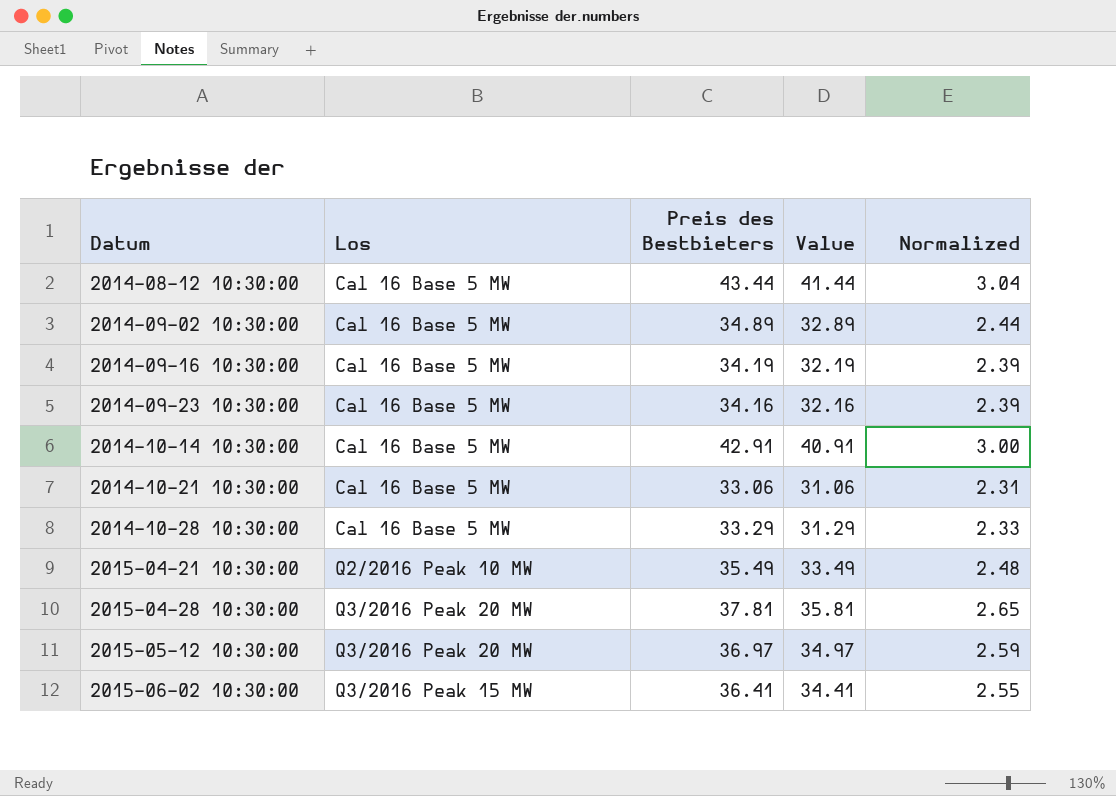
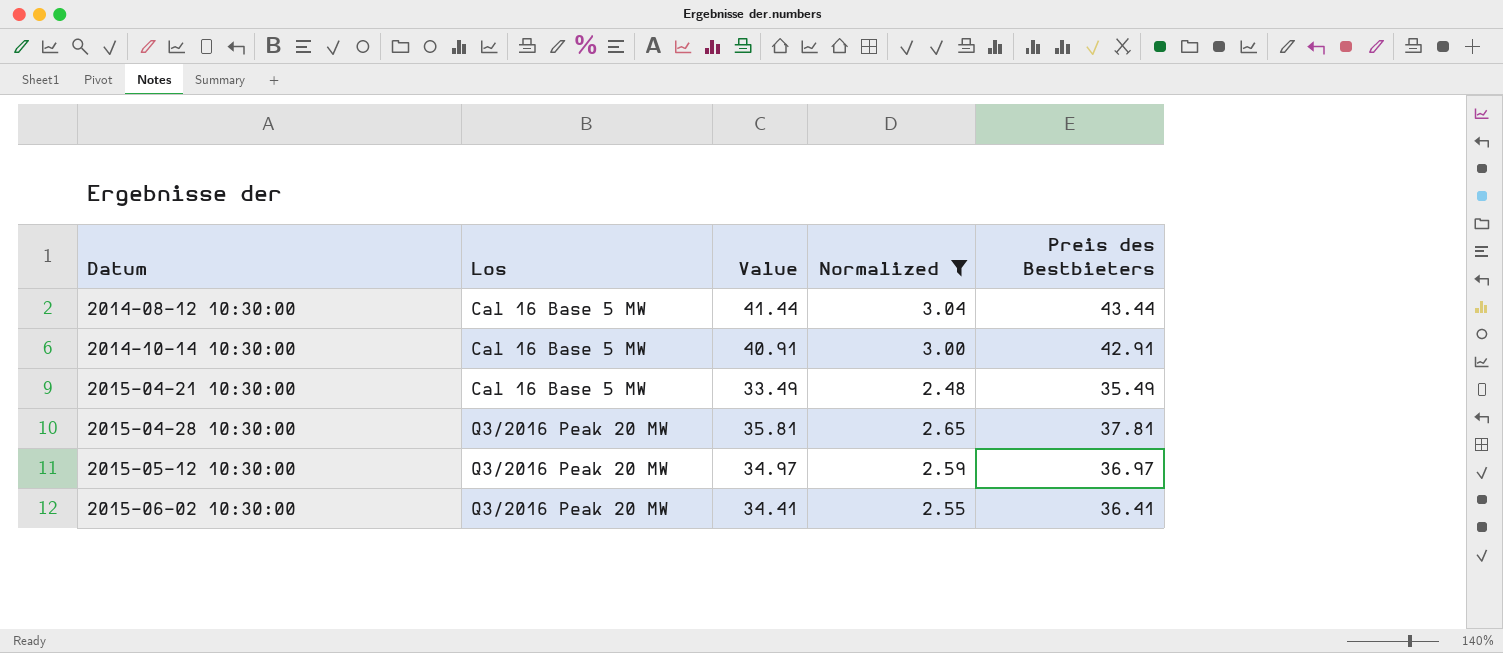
filter: none -> Normalized >= 2.48
column Preis des Bestbieters | position: 3 -> 5
2015-04-21 10:30:00 | Los: Q2/2016 Peak 10 MW -> Cal 16 Base 5 MW
2015-06-02 10:30:00 | Los: Q3/2016 Peak 15 MW -> Q3/2016 Peak 20 MW

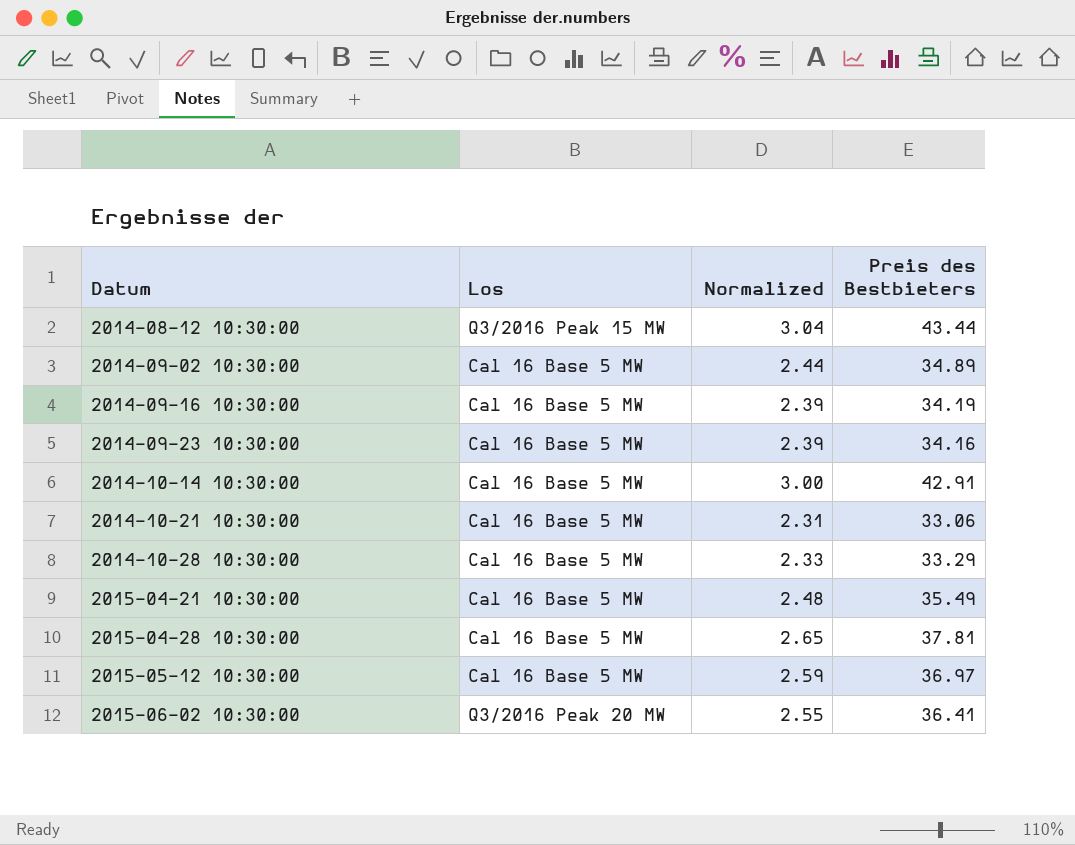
filter: Normalized >= 2.48 -> none
column Value | formula: [Preis des Bestbieters] - 2 -> none
2014-08-12 10:30:00 | Los: Cal 16 Base 5 MW -> Q3/2016 Peak 15 MW
2015-04-28 10:30:00 | Los: Q3/2016 Peak 20 MW -> Cal 16 Base 5 MW
2015-05-12 10:30:00 | Los: Q3/2016 Peak 20 MW -> Cal 16 Base 5 MW

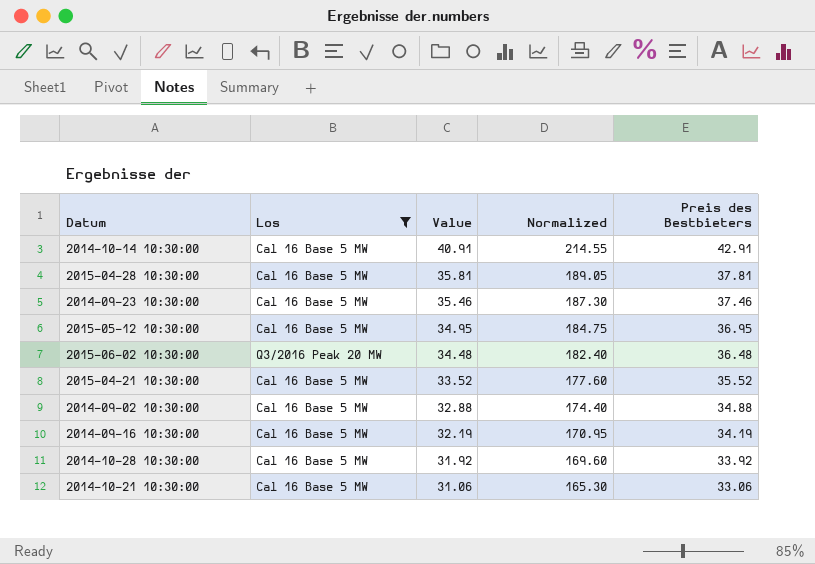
filter: none -> Los != Q3/2016 Peak 15 MW
row order: Datum ascending -> Value descending
column Value | formula: none -> [Preis des Bestbieters] - 2
column Normalized | formula: [Preis des Bestbieters] * 0.07 -> [Preis des Bestbieters] * 5
2014-09-23 10:30:00 | Preis des Bestbieters: 34.16 -> 37.46
2015-05-12 10:30:00 | Preis des Bestbieters: 36.97 -> 36.95
2015-06-02 10:30:00 | Preis des Bestbieters: 36.41 -> 36.48
2015-04-21 10:30:00 | Preis des Bestbieters: 35.49 -> 35.52
2014-09-02 10:30:00 | Preis des Bestbieters: 34.89 -> 34.88
2014-10-28 10:30:00 | Preis des Bestbieters: 33.29 -> 33.92

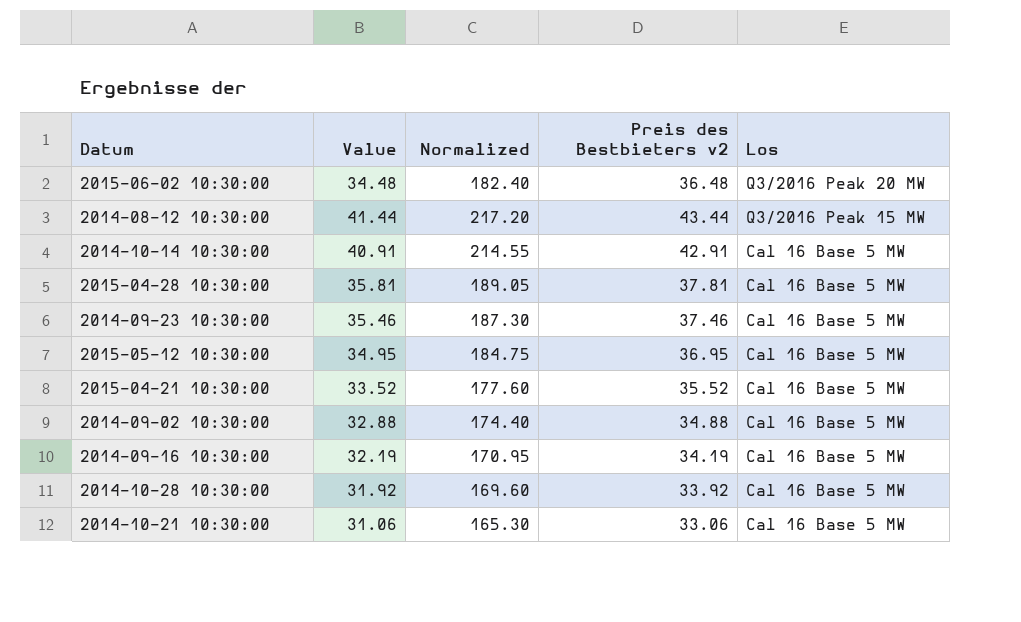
filter: Los != Q3/2016 Peak 15 MW -> none
row order: Value descending -> Los descending
column name: Preis des Bestbieters -> Preis des Bestbieters v2
column Los | position: 2 -> 5

